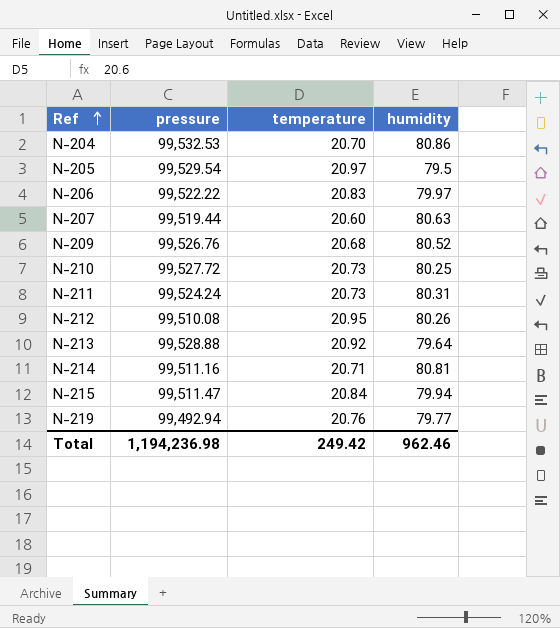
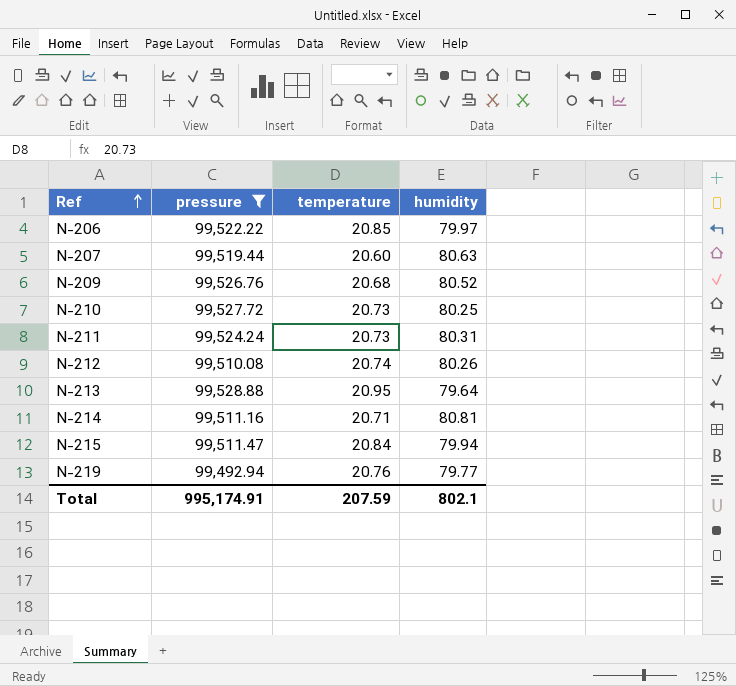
filter: none -> pressure <= 99,528.88
N-206 | temperature: 20.83 -> 20.85
N-212 | temperature: 20.95 -> 20.74
N-213 | temperature: 20.92 -> 20.95
Total | pressure: 1,194,236.98 -> 995,174.91
Total | temperature: 249.42 -> 207.59
Total | humidity: 962.46 -> 802.1

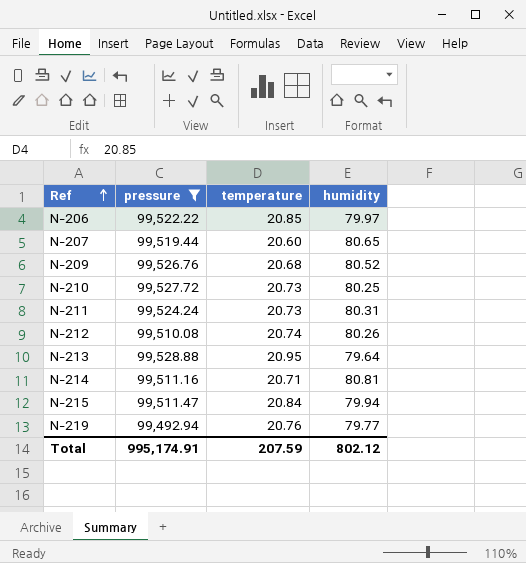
N-207 | humidity: 80.63 -> 80.65
Total | humidity: 802.1 -> 802.12

